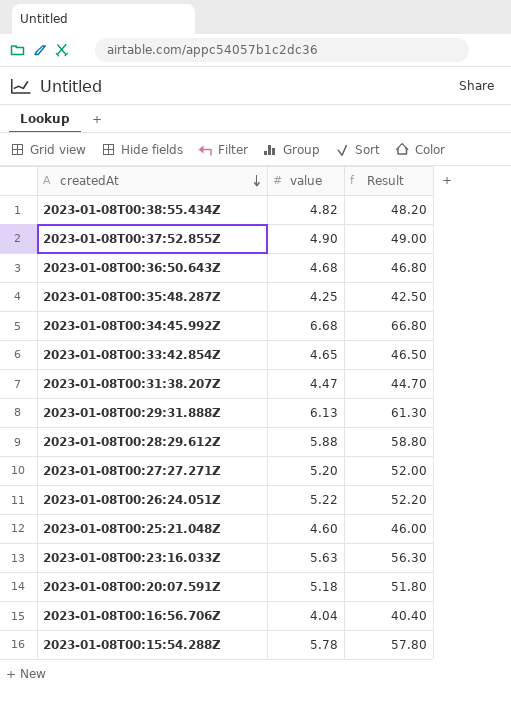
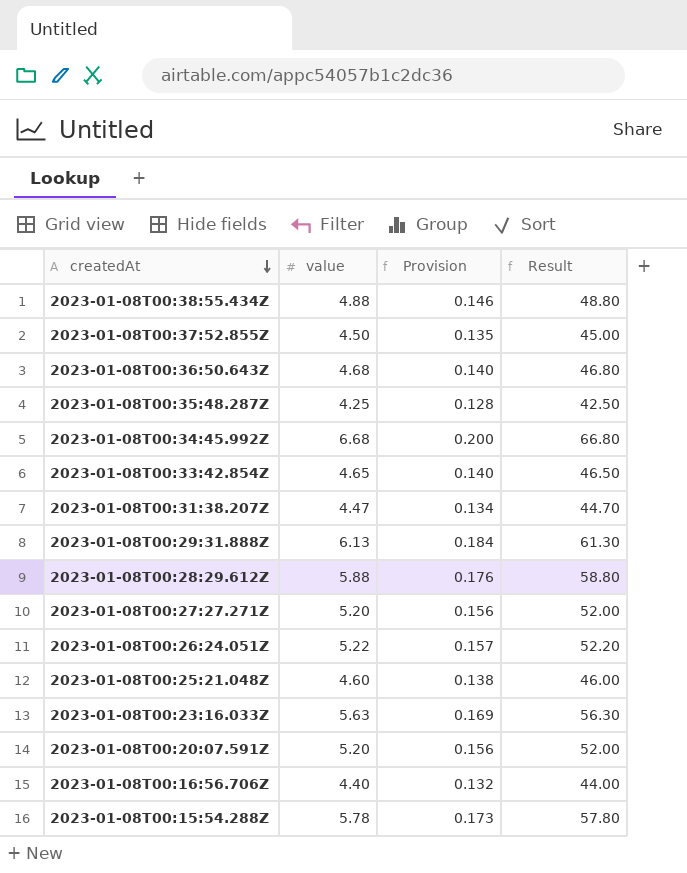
column Provision | formula: none -> [value] * 0.03
2023-01-08T00:38:55.434Z | value: 4.82 -> 4.88
2023-01-08T00:38:55.434Z | Result: 48.20 -> 48.80
2023-01-08T00:37:52.855Z | value: 4.90 -> 4.50
2023-01-08T00:37:52.855Z | Result: 49.00 -> 45.00
2023-01-08T00:20:07.591Z | value: 5.18 -> 5.20
2023-01-08T00:20:07.591Z | Result: 51.80 -> 52.00
2023-01-08T00:16:56.706Z | value: 4.04 -> 4.40
2023-01-08T00:16:56.706Z | Result: 40.40 -> 44.00

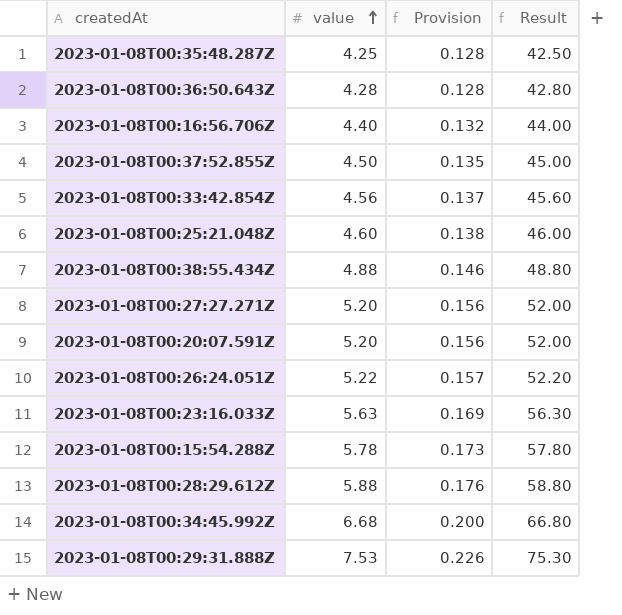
row order: createdAt descending -> value ascending
row 2023-01-08T00:31:38.207Z: 4.47 | 0.134 | 44.70 -> none
2023-01-08T00:36:50.643Z | value: 4.68 -> 4.28
2023-01-08T00:36:50.643Z | Provision: 0.140 -> 0.128
2023-01-08T00:36:50.643Z | Result: 46.80 -> 42.80
2023-01-08T00:33:42.854Z | value: 4.65 -> 4.56
2023-01-08T00:33:42.854Z | Provision: 0.140 -> 0.137
2023-01-08T00:33:42.854Z | Result: 46.50 -> 45.60
2023-01-08T00:29:31.888Z | value: 6.13 -> 7.53
2023-01-08T00:29:31.888Z | Provision: 0.184 -> 0.226
2023-01-08T00:29:31.888Z | Result: 61.30 -> 75.30

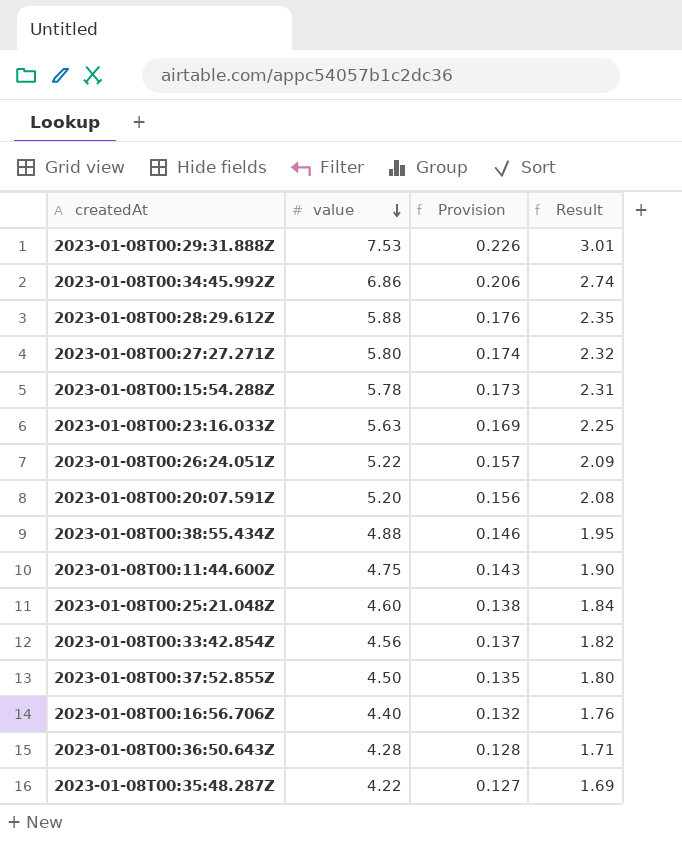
row order: value ascending -> value descending
column Result | formula: [value] * 10 -> [value] * 0.4
2023-01-08T00:34:45.992Z | value: 6.68 -> 6.86
2023-01-08T00:34:45.992Z | Provision: 0.200 -> 0.206
2023-01-08T00:27:27.271Z | value: 5.20 -> 5.80
2023-01-08T00:27:27.271Z | Provision: 0.156 -> 0.174
row 2023-01-08T00:11:44.600Z: none -> 4.75 | 0.143 | 1.90
2023-01-08T00:35:48.287Z | value: 4.25 -> 4.22
2023-01-08T00:35:48.287Z | Provision: 0.128 -> 0.127

